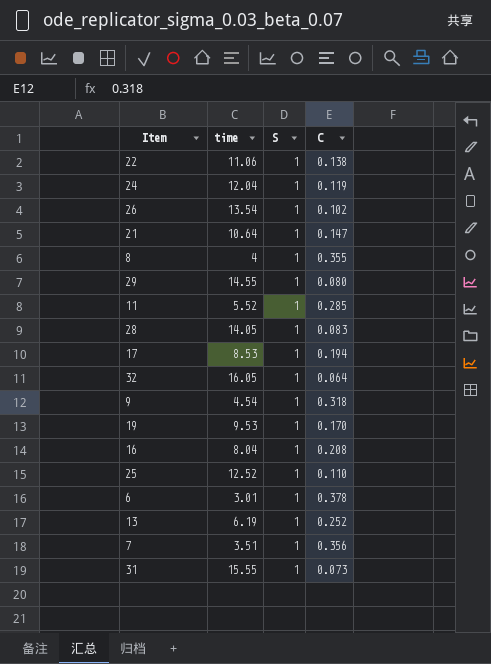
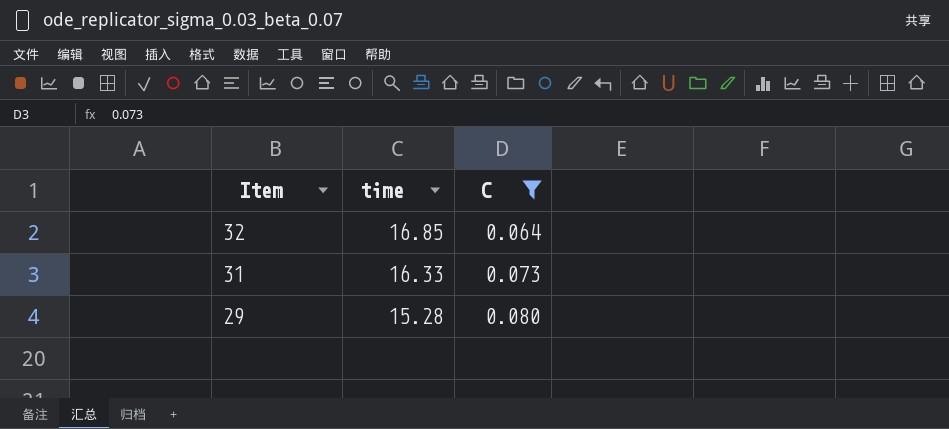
filter: none -> C <= 0.080
row order: none -> Item descending
column S | position: 3 -> none
32 | time: 16.05 -> 16.85
31 | time: 15.55 -> 16.33
29 | time: 14.55 -> 15.28

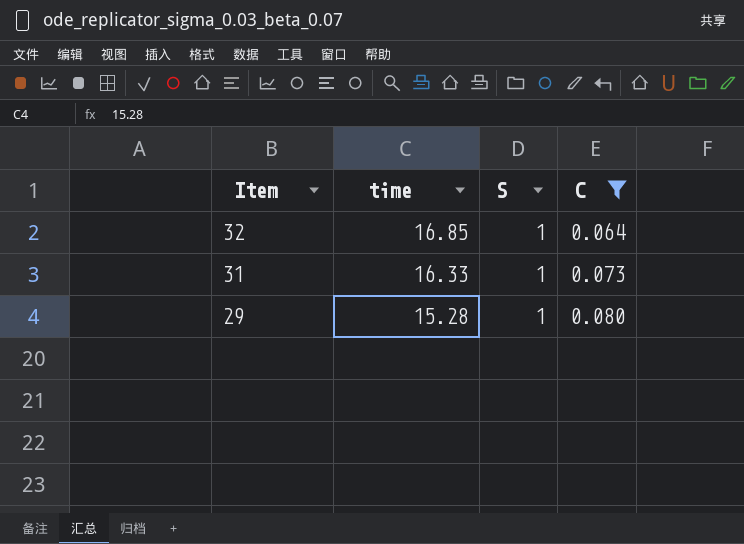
column S | position: none -> 3

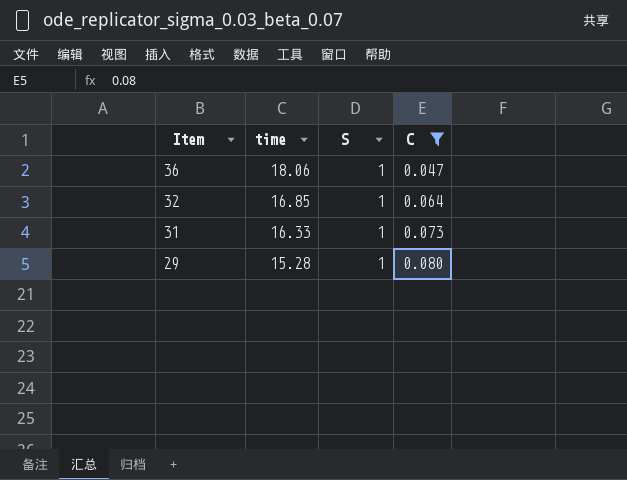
row 36: none -> 18.06 | 1 | 0.047

